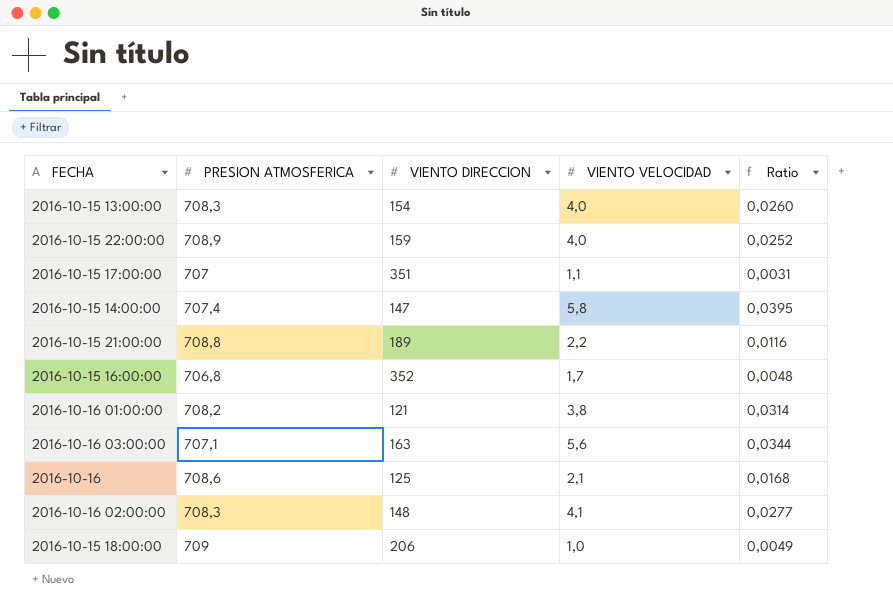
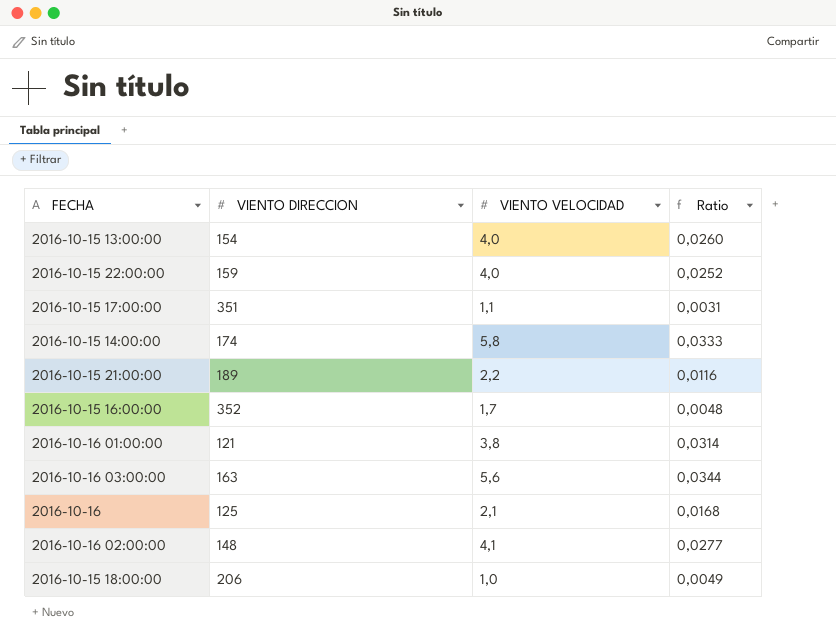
column PRESION ATMOSFERICA | position: 2 -> none
2016-10-15 14:00:00 | VIENTO DIRECCION: 147 -> 174
2016-10-15 14:00:00 | Ratio: 0,0395 -> 0,0333

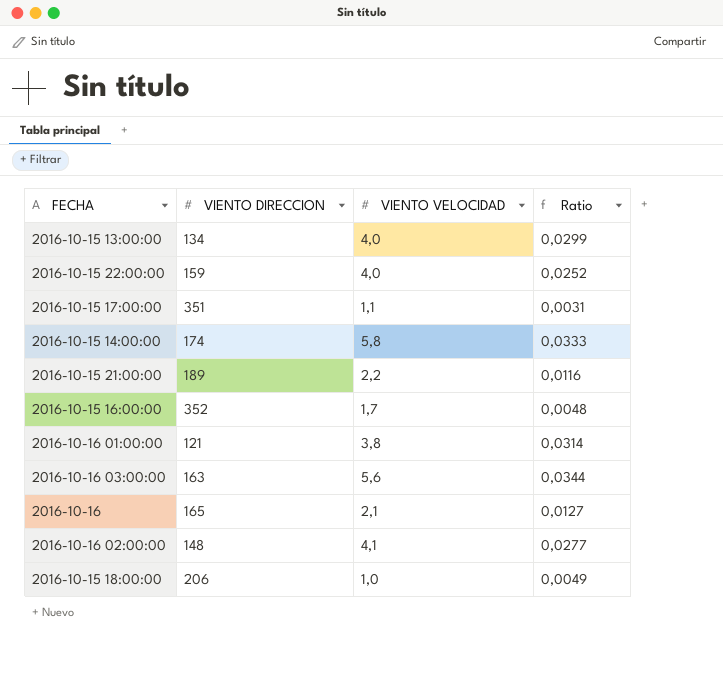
2016-10-15 13:00:00 | VIENTO DIRECCION: 154 -> 134
2016-10-15 13:00:00 | Ratio: 0,0260 -> 0,0299
2016-10-16 | VIENTO DIRECCION: 125 -> 165
2016-10-16 | Ratio: 0,0168 -> 0,0127

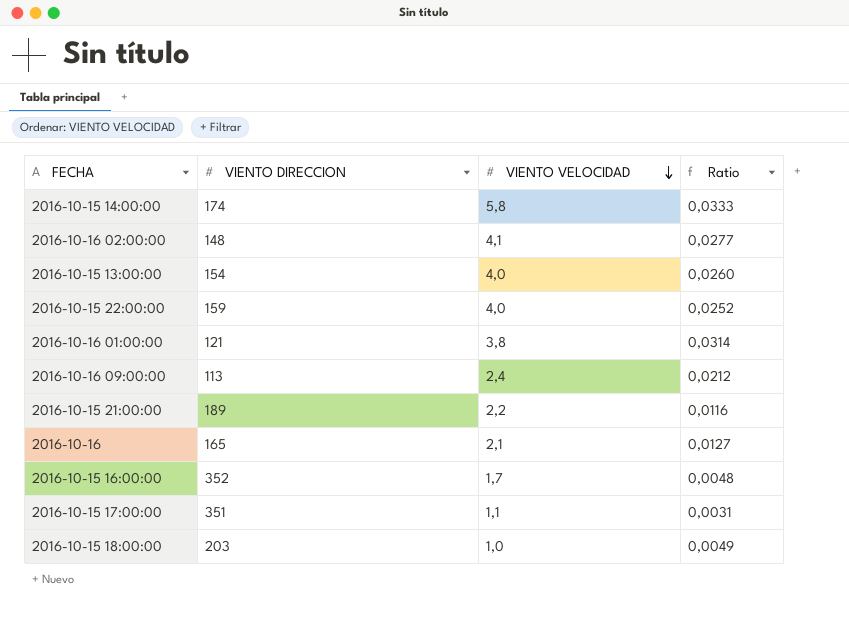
row order: none -> VIENTO VELOCIDAD descending
row 2016-10-16 03:00:00: 163 | 5,6 | 0,0344 -> none
2016-10-15 13:00:00 | VIENTO DIRECCION: 134 -> 154
2016-10-15 13:00:00 | Ratio: 0,0299 -> 0,0260
row 2016-10-16 09:00:00: none -> 113 | 2,4 | 0,0212
2016-10-15 18:00:00 | VIENTO DIRECCION: 206 -> 203

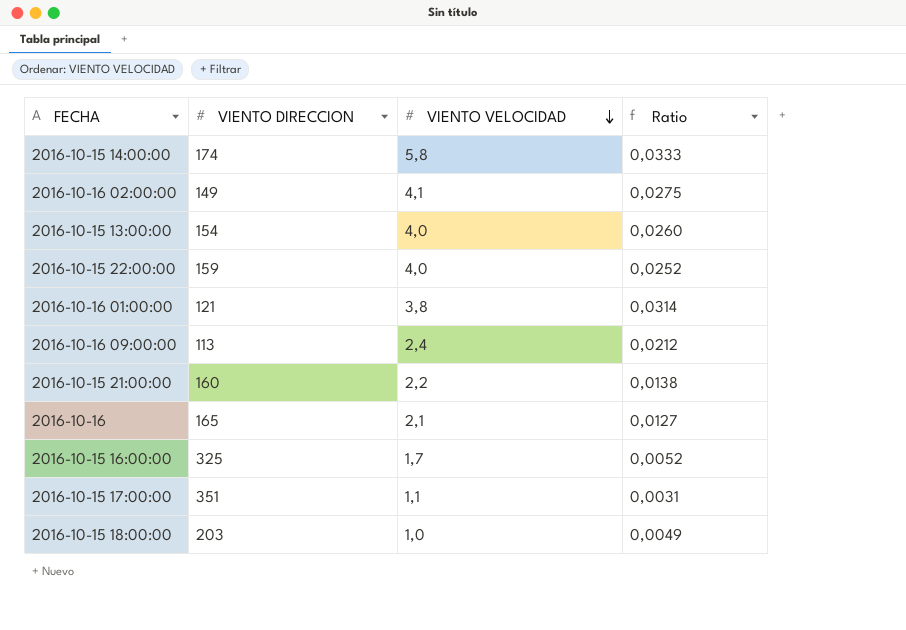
2016-10-16 02:00:00 | VIENTO DIRECCION: 148 -> 149
2016-10-16 02:00:00 | Ratio: 0,0277 -> 0,0275
2016-10-15 21:00:00 | VIENTO DIRECCION: 189 -> 160
2016-10-15 21:00:00 | Ratio: 0,0116 -> 0,0138
2016-10-15 16:00:00 | VIENTO DIRECCION: 352 -> 325
2016-10-15 16:00:00 | Ratio: 0,0048 -> 0,0052

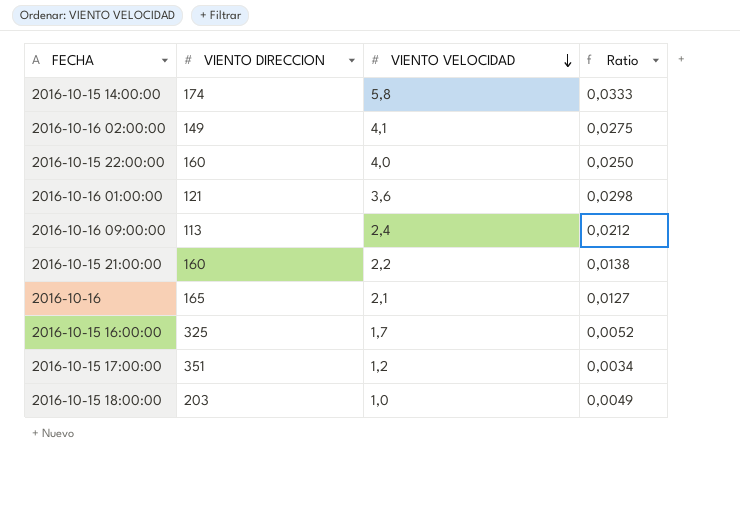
row 2016-10-15 13:00:00: 154 | 4,0 | 0,0260 -> none
2016-10-15 22:00:00 | VIENTO DIRECCION: 159 -> 160
2016-10-15 22:00:00 | Ratio: 0,0252 -> 0,0250
2016-10-16 01:00:00 | VIENTO VELOCIDAD: 3,8 -> 3,6
2016-10-16 01:00:00 | Ratio: 0,0314 -> 0,0298
2016-10-15 17:00:00 | VIENTO VELOCIDAD: 1,1 -> 1,2
2016-10-15 17:00:00 | Ratio: 0,0031 -> 0,0034

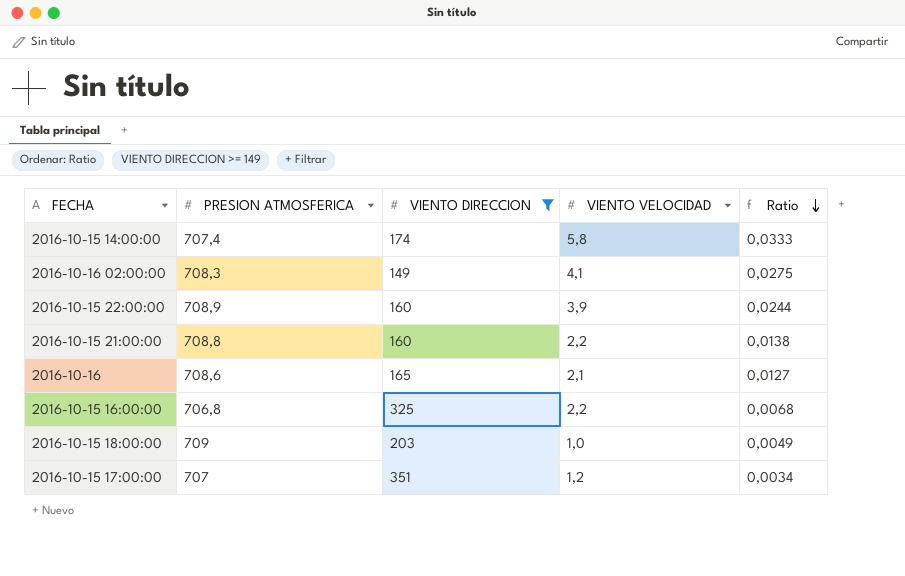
filter: none -> VIENTO DIRECCION >= 149
row order: VIENTO VELOCIDAD descending -> Ratio descending
column PRESION ATMOSFERICA | position: none -> 2
2016-10-15 22:00:00 | VIENTO VELOCIDAD: 4,0 -> 3,9
2016-10-15 22:00:00 | Ratio: 0,0250 -> 0,0244
2016-10-15 16:00:00 | VIENTO VELOCIDAD: 1,7 -> 2,2
2016-10-15 16:00:00 | Ratio: 0,0052 -> 0,0068

